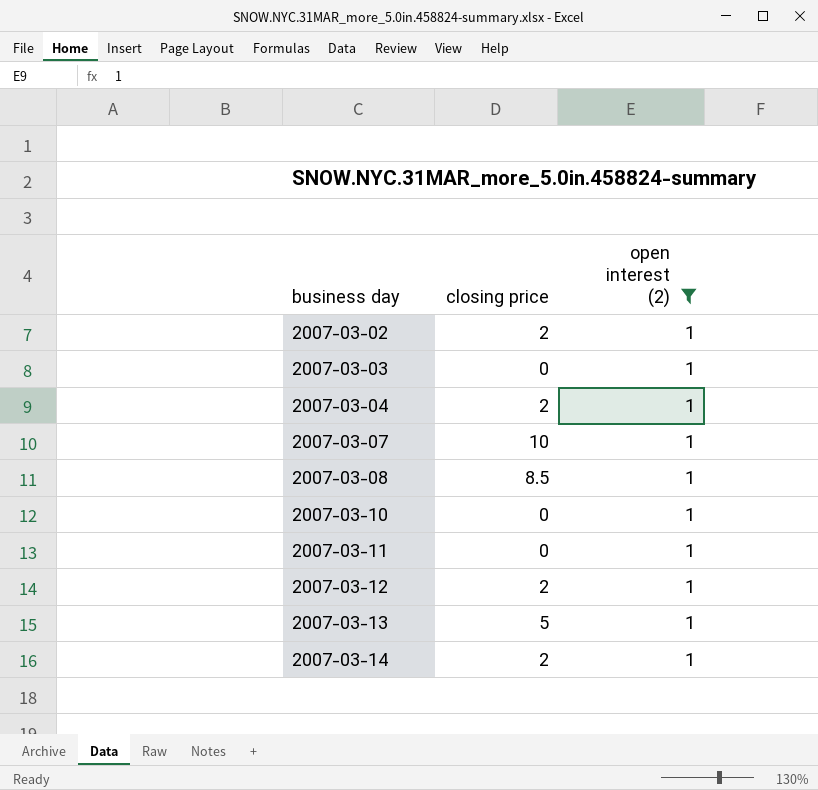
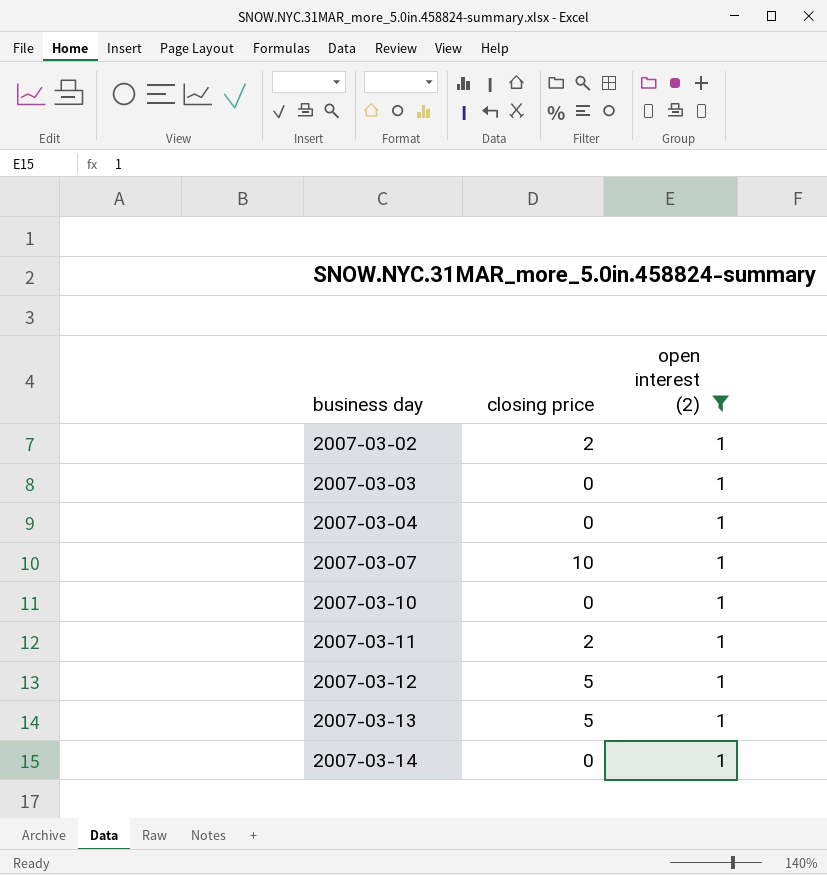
row 2007-03-08: 8.5 | 1 -> none
2007-03-04 | closing price: 2 -> 0
2007-03-11 | closing price: 0 -> 2
2007-03-12 | closing price: 2 -> 5
2007-03-14 | closing price: 2 -> 0

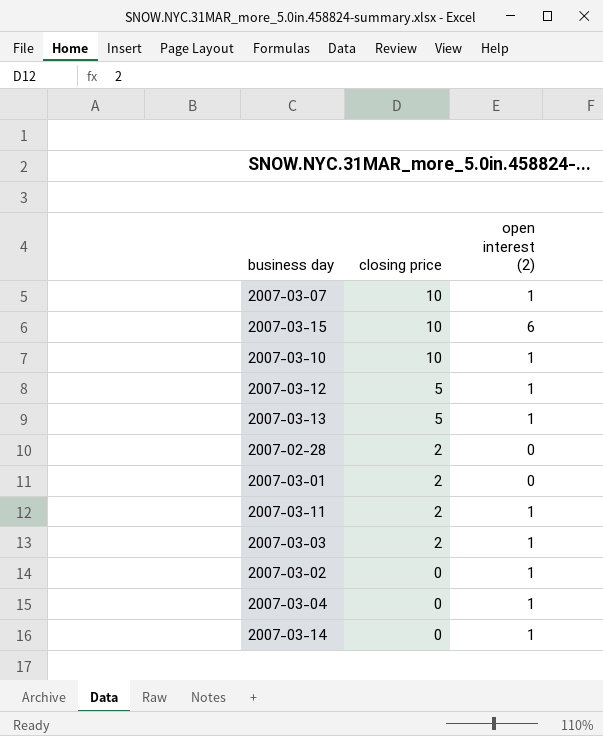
filter: open interest (2) = 1 -> none
row order: business day ascending -> closing price descending
2007-03-10 | closing price: 0 -> 10
2007-03-03 | closing price: 0 -> 2
2007-03-02 | closing price: 2 -> 0

